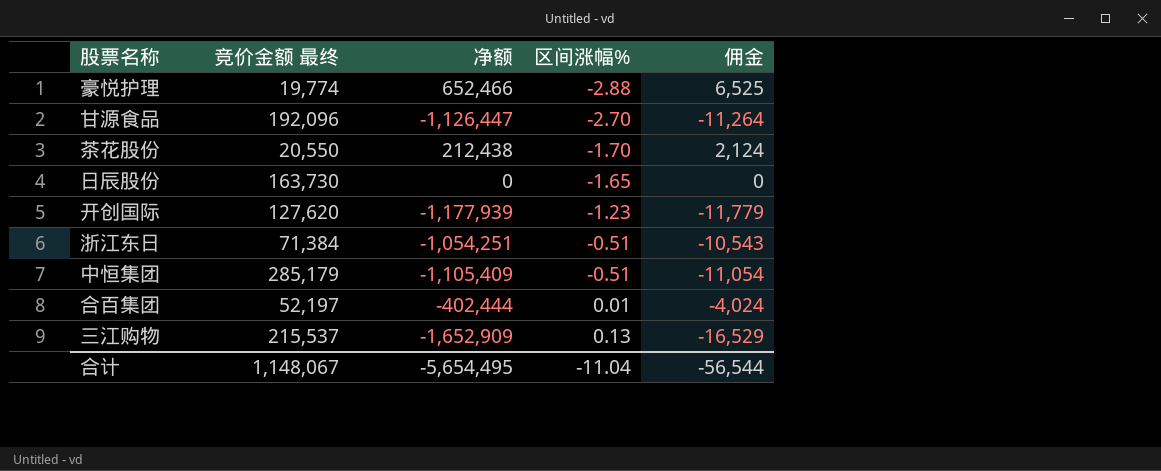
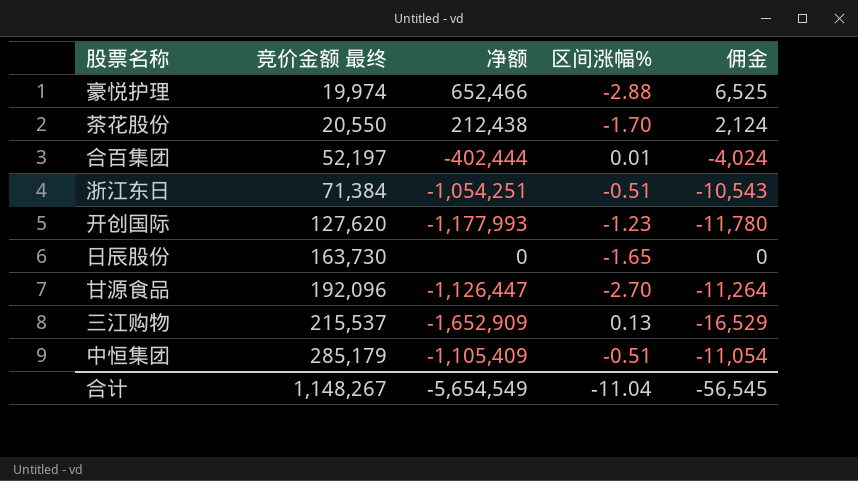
row order: 区间涨幅% ascending -> 竞价金额 最终 ascending
豪悦护理 | 竞价金额 最终: 19,774 -> 19,974
开创国际 | 净额: -1,177,939 -> -1,177,993
开创国际 | 佣金: -11,779 -> -11,780
合计 | 竞价金额 最终: 1,148,067 -> 1,148,267
合计 | 净额: -5,654,495 -> -5,654,549
合计 | 佣金: -56,544 -> -56,545

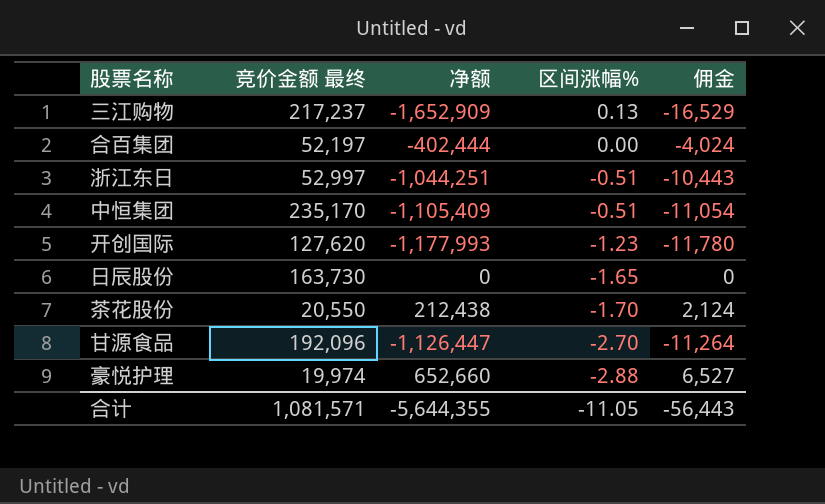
row order: 竞价金额 最终 ascending -> 区间涨幅% descending
三江购物 | 竞价金额 最终: 215,537 -> 217,237
合百集团 | 区间涨幅%: 0.01 -> 0.00
浙江东日 | 竞价金额 最终: 71,384 -> 52,997
浙江东日 | 净额: -1,054,251 -> -1,044,251
浙江东日 | 佣金: -10,543 -> -10,443
中恒集团 | 竞价金额 最终: 285,179 -> 235,170
豪悦护理 | 净额: 652,466 -> 652,660
豪悦护理 | 佣金: 6,525 -> 6,527
合计 | 竞价金额 最终: 1,148,267 -> 1,081,571
合计 | 净额: -5,654,549 -> -5,644,355
合计 | 区间涨幅%: -11.04 -> -11.05
合计 | 佣金: -56,545 -> -56,443

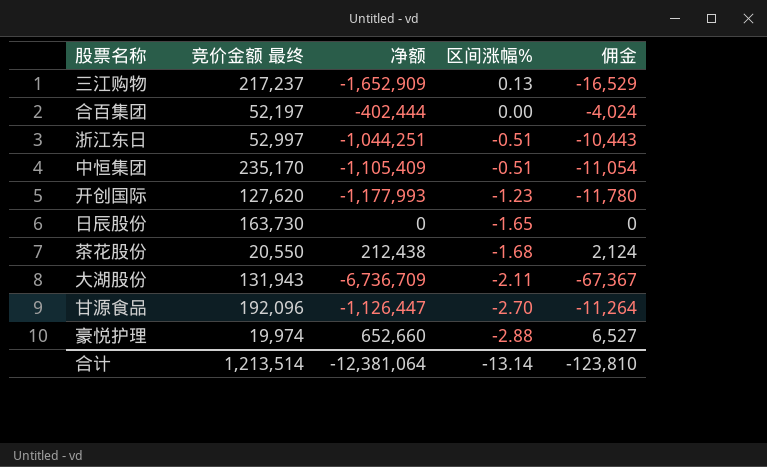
茶花股份 | 区间涨幅%: -1.70 -> -1.68
row 大湖股份: none -> 131,943 | -6,736,709 | -2.11 | -67,367
合计 | 竞价金额 最终: 1,081,571 -> 1,213,514
合计 | 净额: -5,644,355 -> -12,381,064
合计 | 区间涨幅%: -11.05 -> -13.14
合计 | 佣金: -56,443 -> -123,810

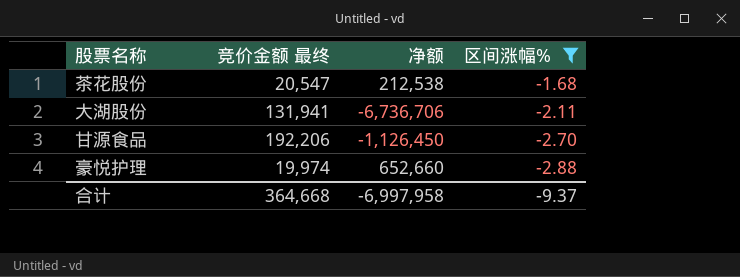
filter: none -> 区间涨幅% <= -1.68
column 佣金 | formula: [净额] * 0.01 -> none
茶花股份 | 竞价金额 最终: 20,550 -> 20,547
茶花股份 | 净额: 212,438 -> 212,538
大湖股份 | 竞价金额 最终: 131,943 -> 131,941
大湖股份 | 净额: -6,736,709 -> -6,736,706
甘源食品 | 竞价金额 最终: 192,096 -> 192,206
甘源食品 | 净额: -1,126,447 -> -1,126,450
合计 | 竞价金额 最终: 1,213,514 -> 364,668
合计 | 净额: -12,381,064 -> -6,997,958
合计 | 区间涨幅%: -13.14 -> -9.37

